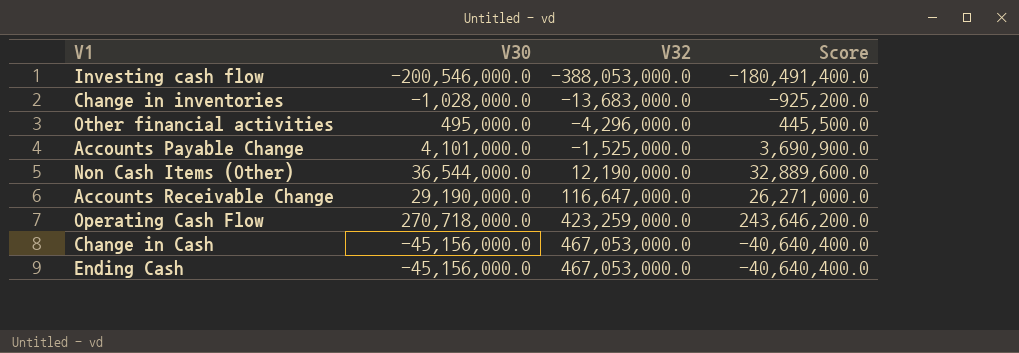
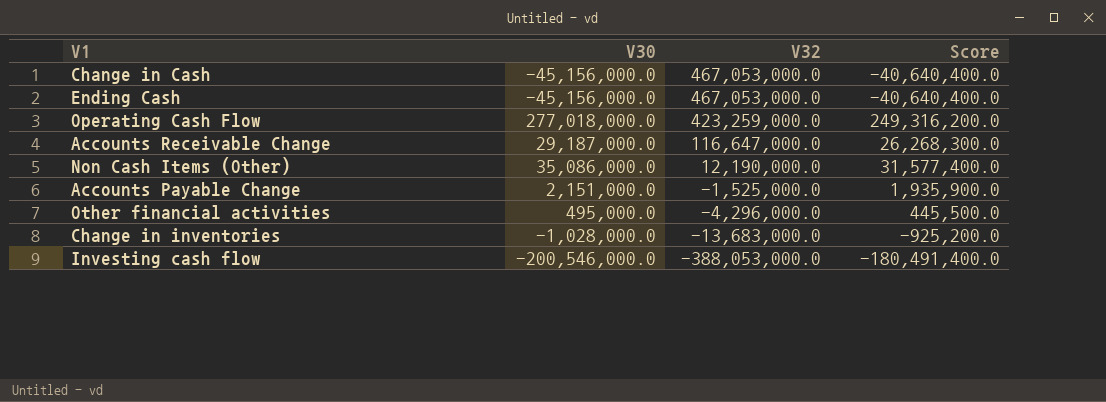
row order: V32 ascending -> V32 descending
Operating Cash Flow | V30: 270,718,000.0 -> 277,018,000.0
Operating Cash Flow | Score: 243,646,200.0 -> 249,316,200.0
Accounts Receivable Change | V30: 29,190,000.0 -> 29,187,000.0
Accounts Receivable Change | Score: 26,271,000.0 -> 26,268,300.0
Non Cash Items (Other) | V30: 36,544,000.0 -> 35,086,000.0
Non Cash Items (Other) | Score: 32,889,600.0 -> 31,577,400.0
Accounts Payable Change | V30: 4,101,000.0 -> 2,151,000.0
Accounts Payable Change | Score: 3,690,900.0 -> 1,935,900.0

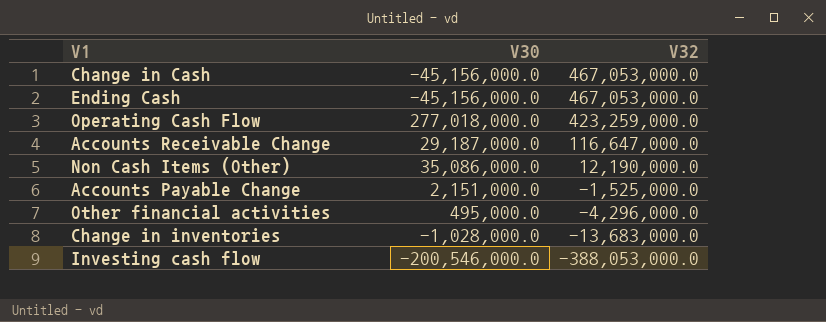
column Score | formula: [V30] * 0.9 -> none

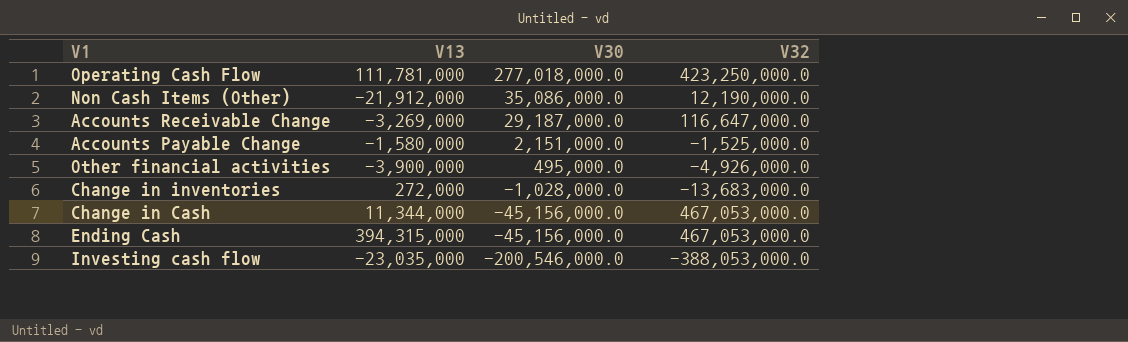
row order: V32 descending -> V30 descending
column V13 | position: none -> 2
Operating Cash Flow | V32: 423,259,000.0 -> 423,250,000.0
Other financial activities | V32: -4,296,000.0 -> -4,926,000.0

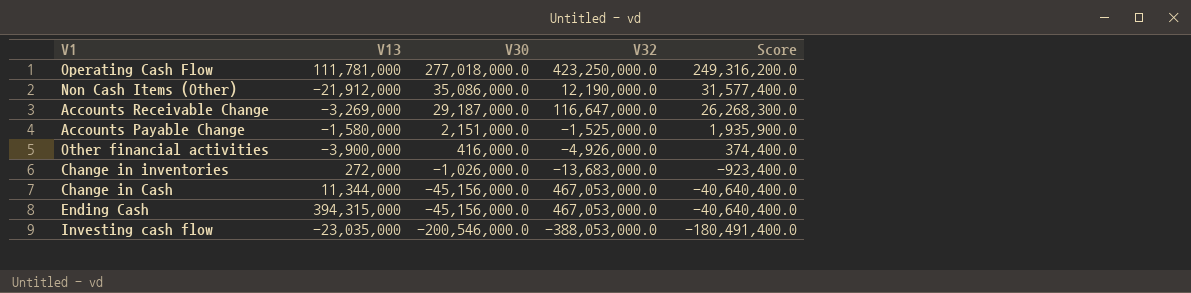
column Score | formula: none -> [V30] * 0.9
Other financial activities | V30: 495,000.0 -> 416,000.0
Change in inventories | V30: -1,028,000.0 -> -1,026,000.0

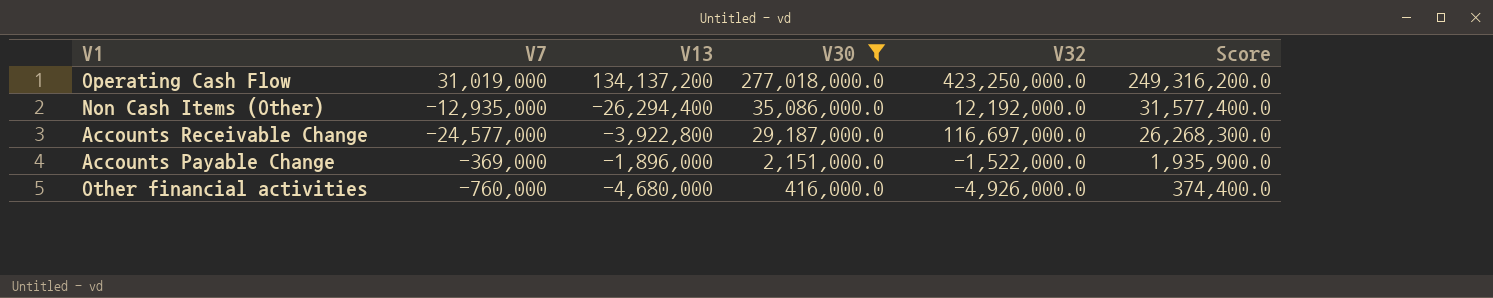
filter: none -> V30 >= 416,000.0
column V7 | position: none -> 2
Operating Cash Flow | V13: 111,781,000 -> 134,137,200
Non Cash Items (Other) | V13: -21,912,000 -> -26,294,400
Non Cash Items (Other) | V32: 12,190,000.0 -> 12,192,000.0
Accounts Receivable Change | V13: -3,269,000 -> -3,922,800
Accounts Receivable Change | V32: 116,647,000.0 -> 116,697,000.0
Accounts Payable Change | V13: -1,580,000 -> -1,896,000
Accounts Payable Change | V32: -1,525,000.0 -> -1,522,000.0
Other financial activities | V13: -3,900,000 -> -4,680,000

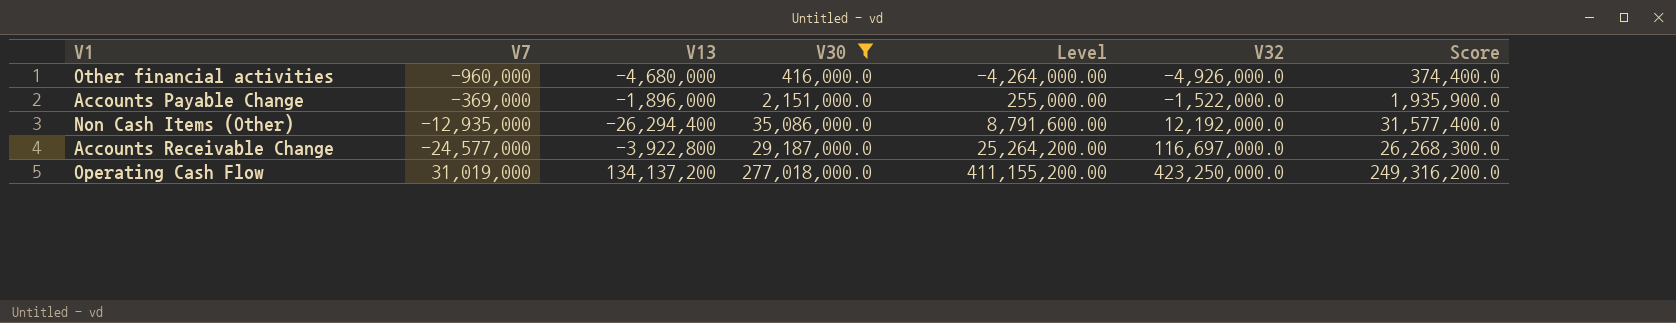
row order: V30 descending -> Level ascending
column Level | formula: none -> [V13] + [V30]
Other financial activities | V7: -760,000 -> -960,000

